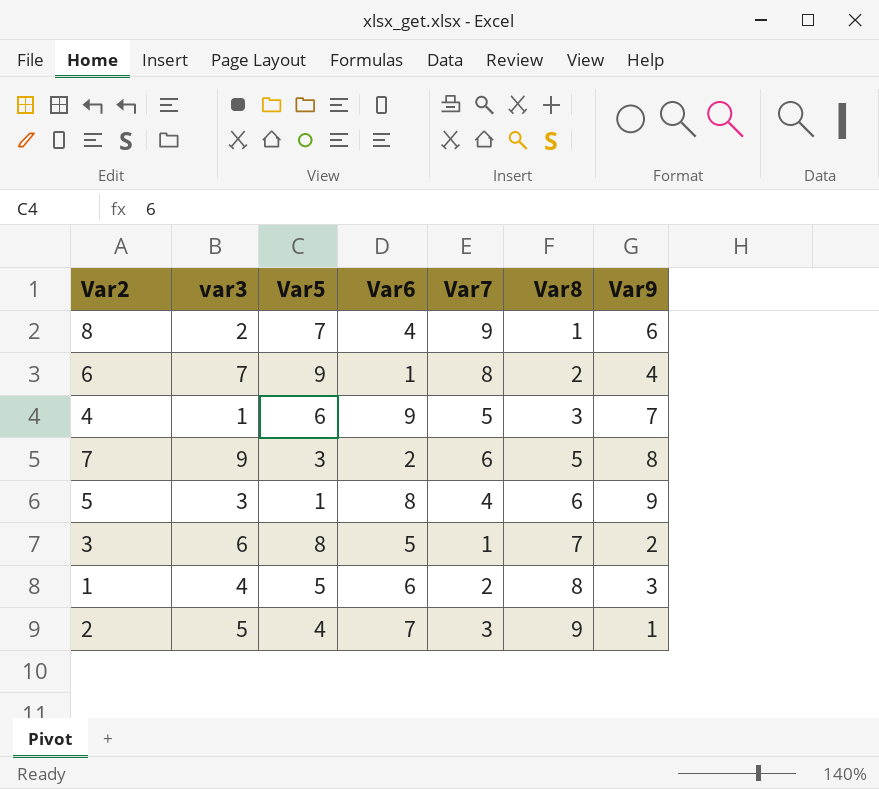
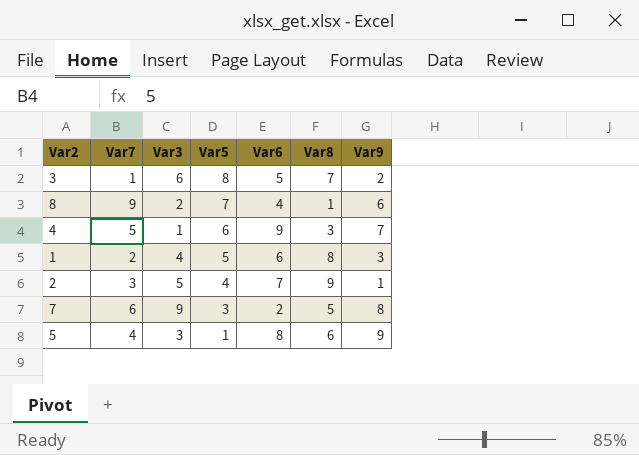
row order: Var8 ascending -> Var5 descending
column Var7 | position: 5 -> 2
column name: var3 -> Var3
row 6: 7 | 9 | 1 | 8 | 2 | 4 -> none

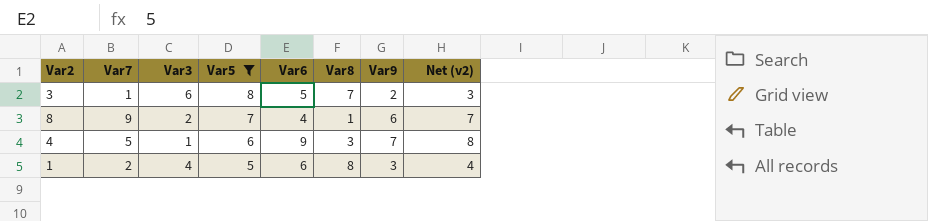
filter: none -> Var5 >= 5
column Net (v2) | formula: none -> [Var9] + 1

